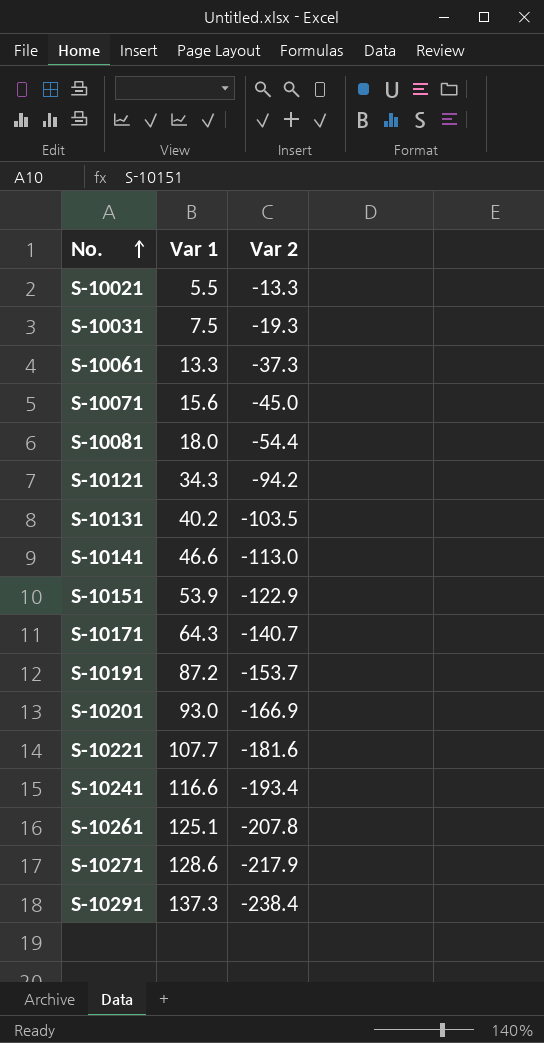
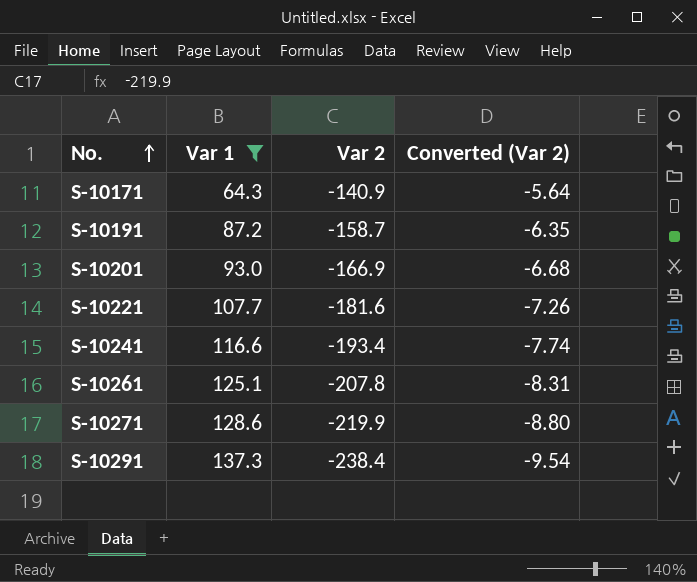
filter: none -> Var 1 >= 64.3
column Converted (Var 2) | formula: none -> [Var 2] * 0.04
S-10171 | Var 2: -140.7 -> -140.9
S-10191 | Var 2: -153.7 -> -158.7
S-10271 | Var 2: -217.9 -> -219.9

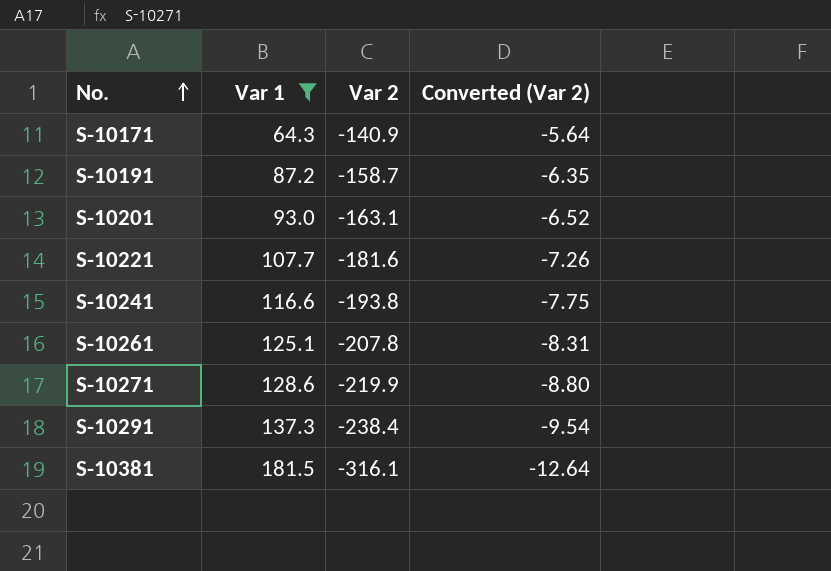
S-10201 | Var 2: -166.9 -> -163.1
S-10201 | Converted (Var 2): -6.68 -> -6.52
S-10241 | Var 2: -193.4 -> -193.8
S-10241 | Converted (Var 2): -7.74 -> -7.75
row S-10381: none -> 181.5 | -316.1 | -12.64

